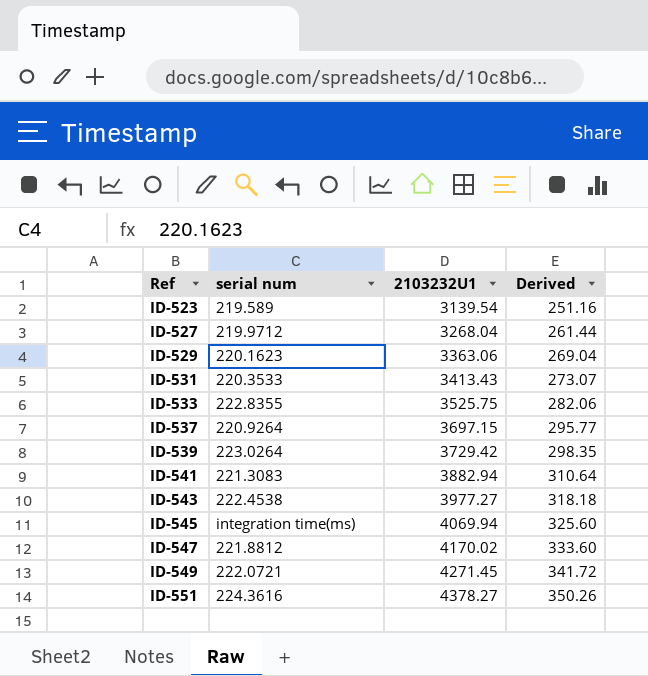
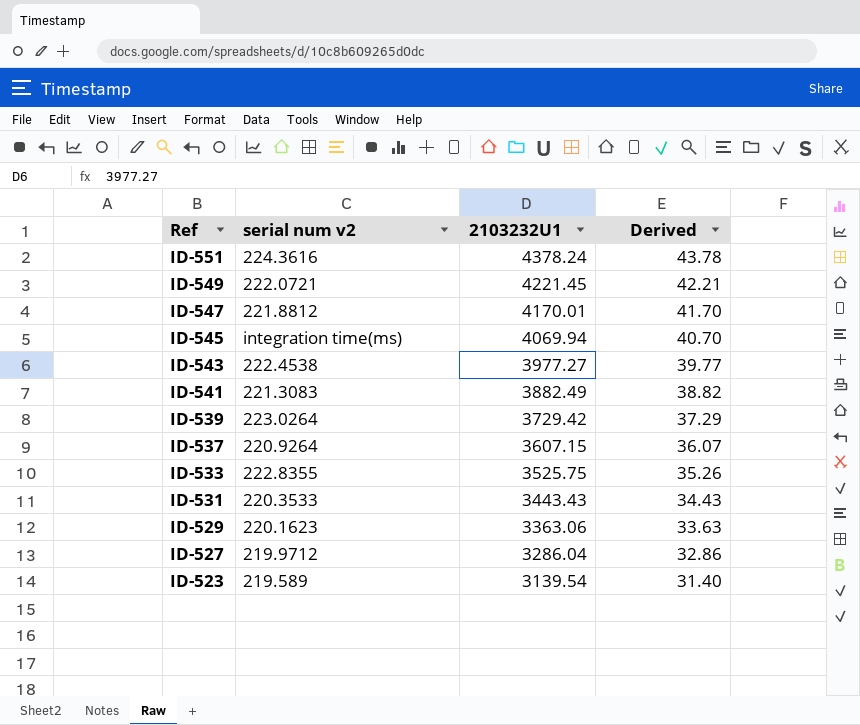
row order: Ref ascending -> Ref descending
column name: serial num -> serial num v2
column Derived | formula: [2103232U1] * 0.08 -> [2103232U1] * 0.01
ID-551 | 2103232U1: 4378.27 -> 4378.24
ID-549 | 2103232U1: 4271.45 -> 4221.45
ID-547 | 2103232U1: 4170.02 -> 4170.01
ID-541 | 2103232U1: 3882.94 -> 3882.49
ID-537 | 2103232U1: 3697.15 -> 3607.15
ID-531 | 2103232U1: 3413.43 -> 3443.43
ID-527 | 2103232U1: 3268.04 -> 3286.04

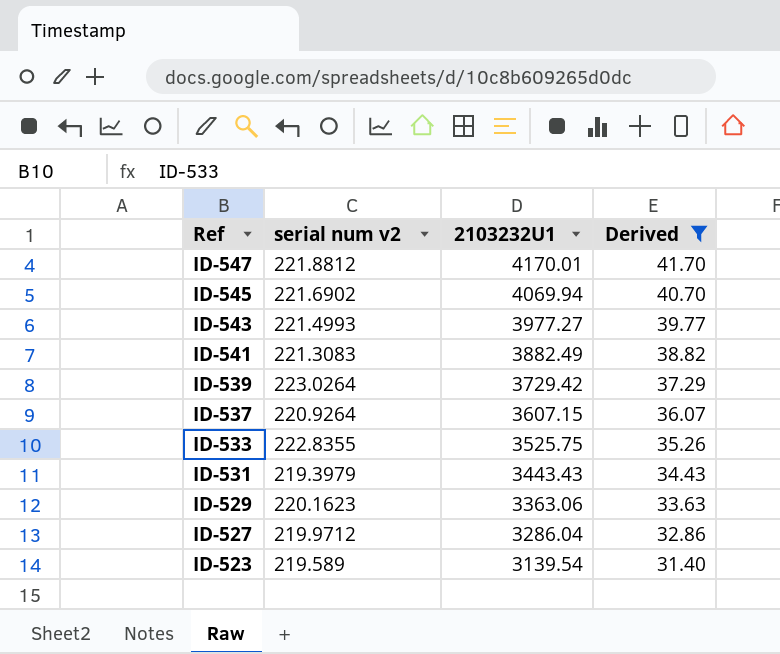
filter: none -> Derived <= 41.70
ID-545 | serial num v2: integration time(ms) -> 221.6902
ID-543 | serial num v2: 222.4538 -> 221.4993
ID-531 | serial num v2: 220.3533 -> 219.3979

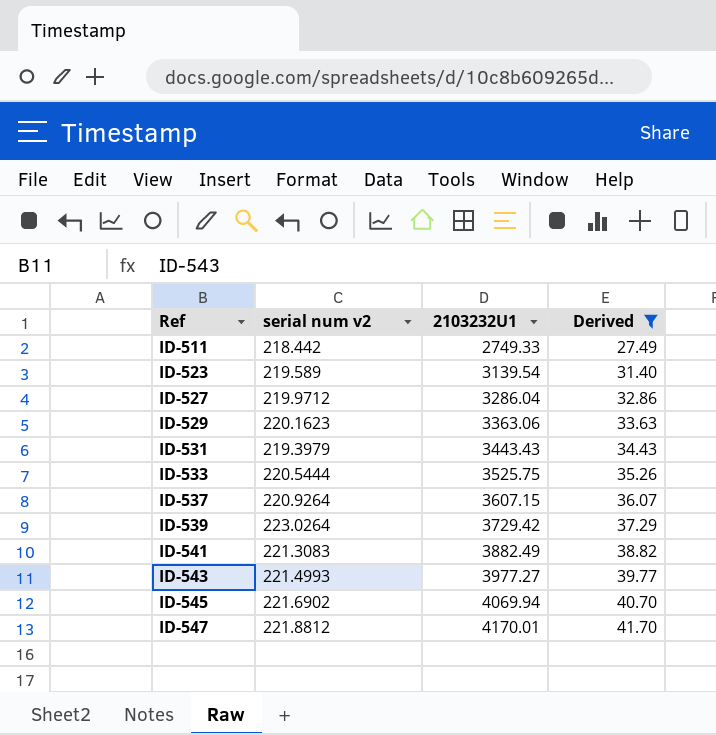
row order: Ref descending -> Ref ascending
row ID-511: none -> 218.442 | 2749.33 | 27.49
ID-533 | serial num v2: 222.8355 -> 220.5444

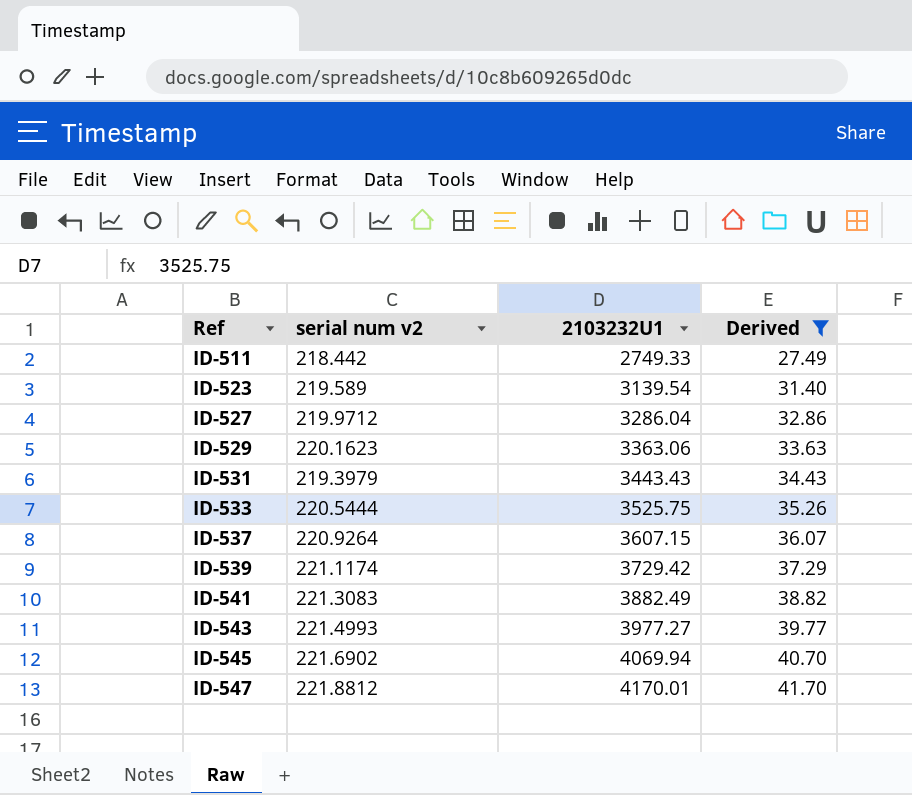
ID-539 | serial num v2: 223.0264 -> 221.1174

